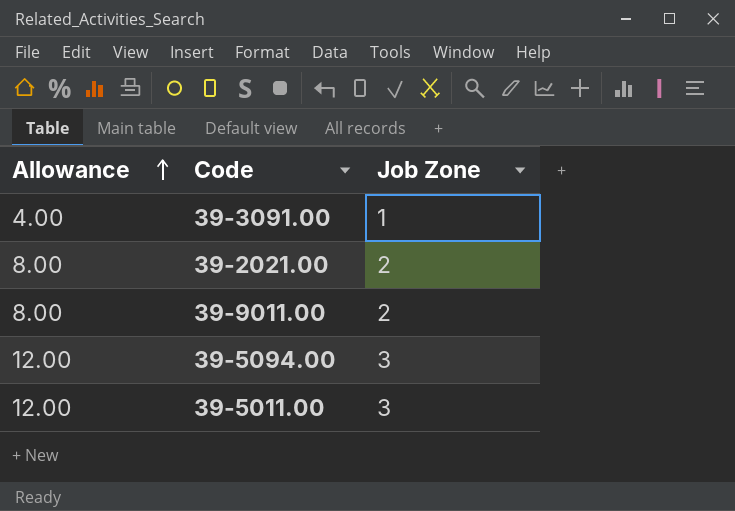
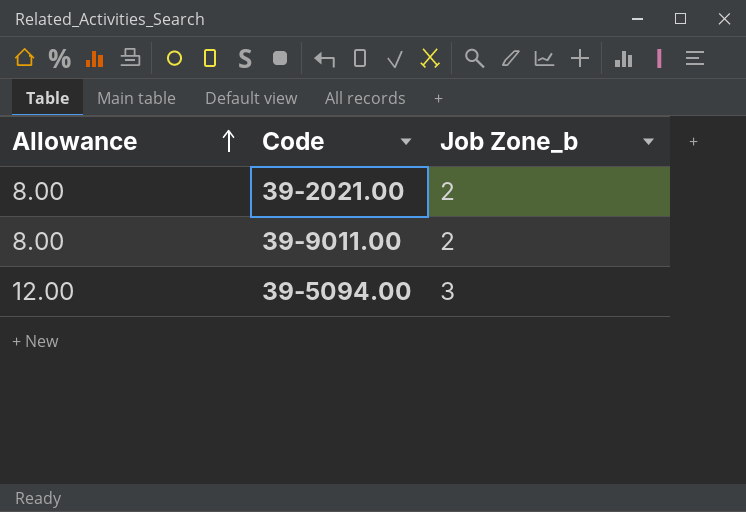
column name: Job Zone -> Job Zone_b
row 39-3091.00: 4.00 | 1 -> none
row 39-5011.00: 12.00 | 3 -> none

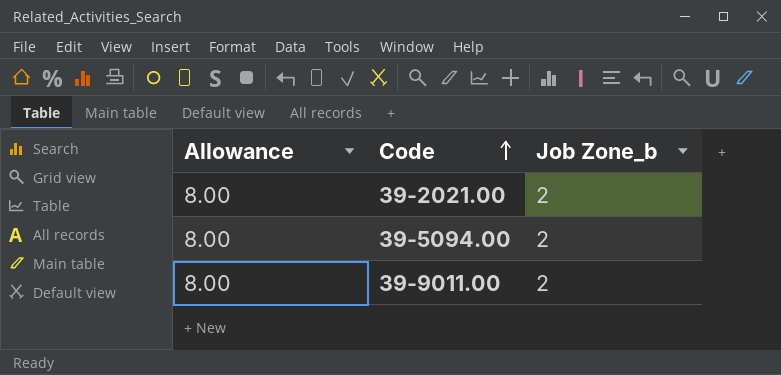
row order: Allowance ascending -> Code ascending
39-5094.00 | Allowance: 12.00 -> 8.00
39-5094.00 | Job Zone_b: 3 -> 2

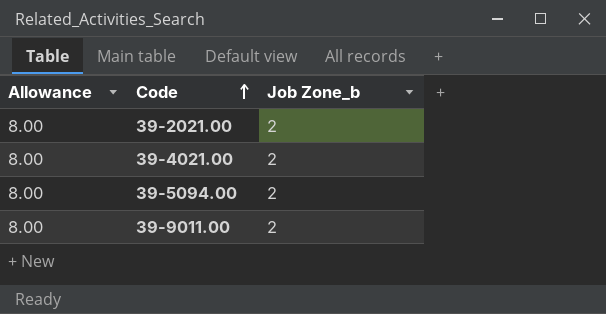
row 39-4021.00: none -> 8.00 | 2

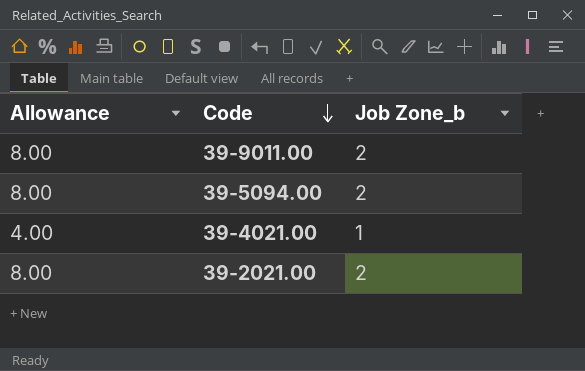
row order: Code ascending -> Code descending
39-4021.00 | Allowance: 8.00 -> 4.00
39-4021.00 | Job Zone_b: 2 -> 1

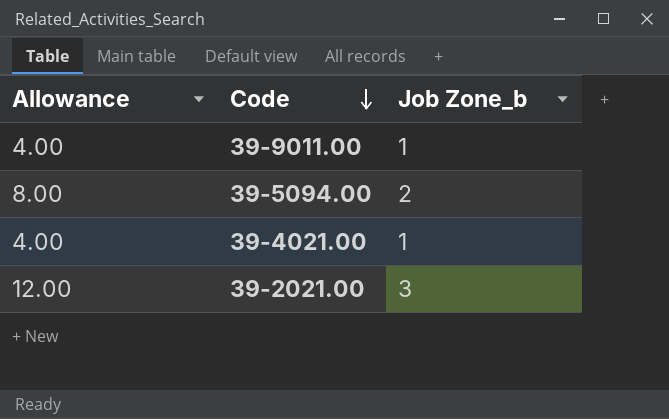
39-9011.00 | Allowance: 8.00 -> 4.00
39-9011.00 | Job Zone_b: 2 -> 1
39-2021.00 | Allowance: 8.00 -> 12.00
39-2021.00 | Job Zone_b: 2 -> 3

